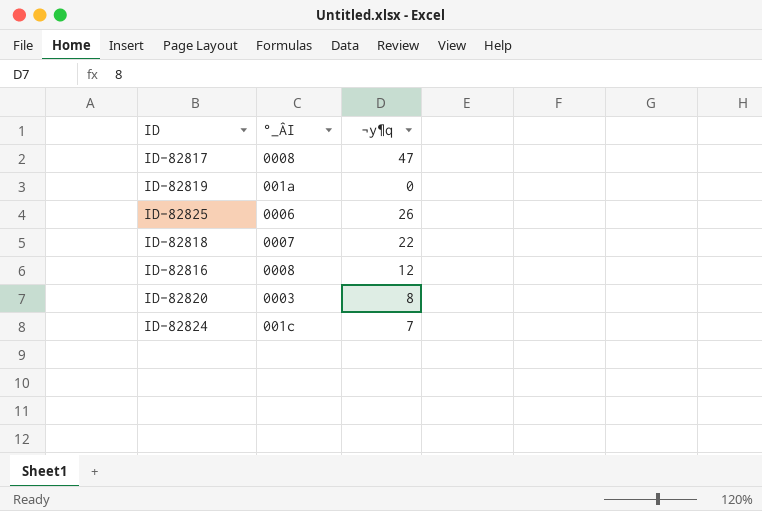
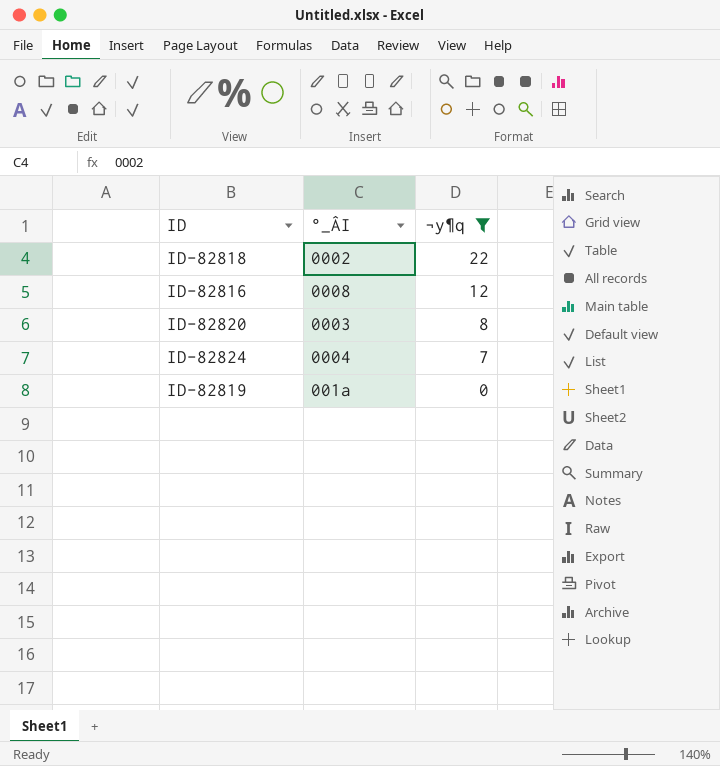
filter: none -> ¬y¶q <= 22
row order: none -> ¬y¶q descending
ID-82818 | °_ÂI: 0007 -> 0002
ID-82824 | °_ÂI: 001c -> 0004

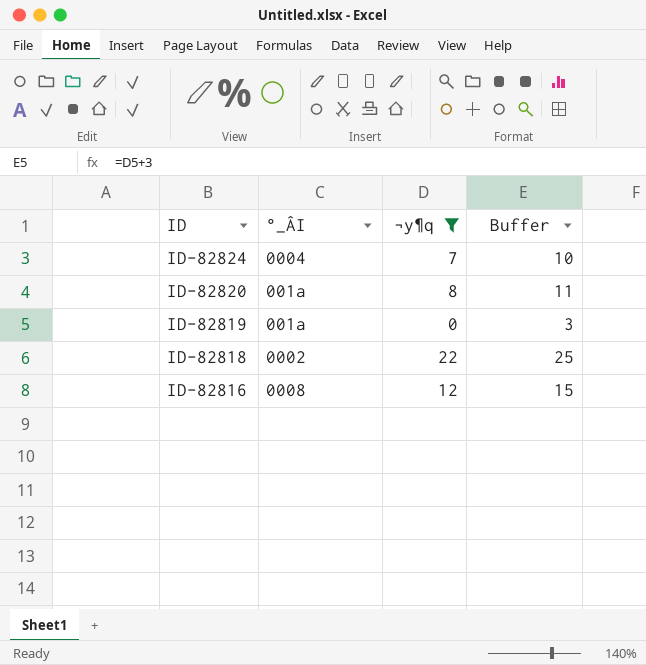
row order: ¬y¶q descending -> ID descending
column Buffer | formula: none -> [¬y¶q] + 3
ID-82820 | °_ÂI: 0003 -> 001a

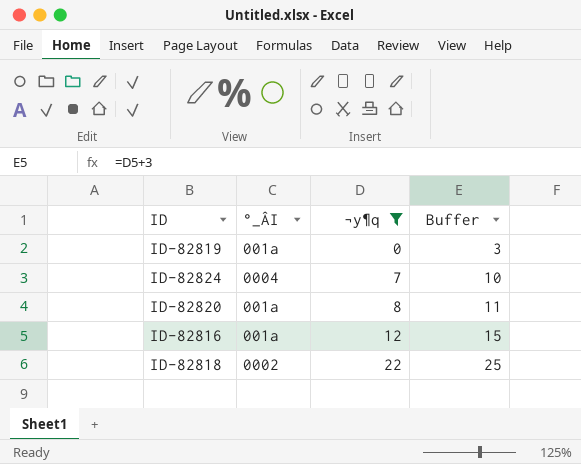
row order: ID descending -> ¬y¶q ascending
ID-82816 | °_ÂI: 0008 -> 001a

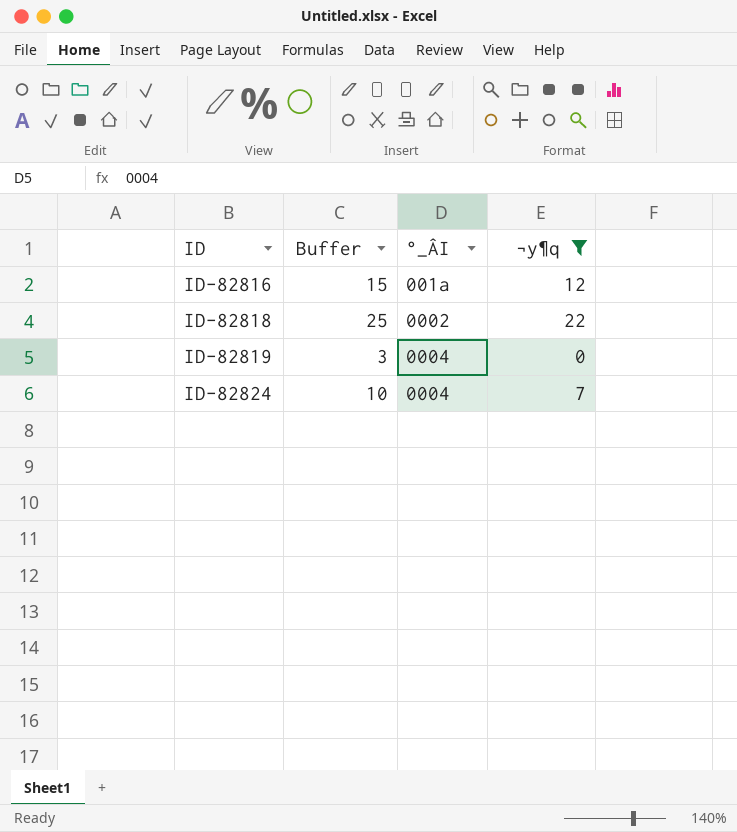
row order: ¬y¶q ascending -> ID ascending
column Buffer | position: 4 -> 2
row ID-82820: 001a | 8 | 11 -> none
ID-82819 | °_ÂI: 001a -> 0004

